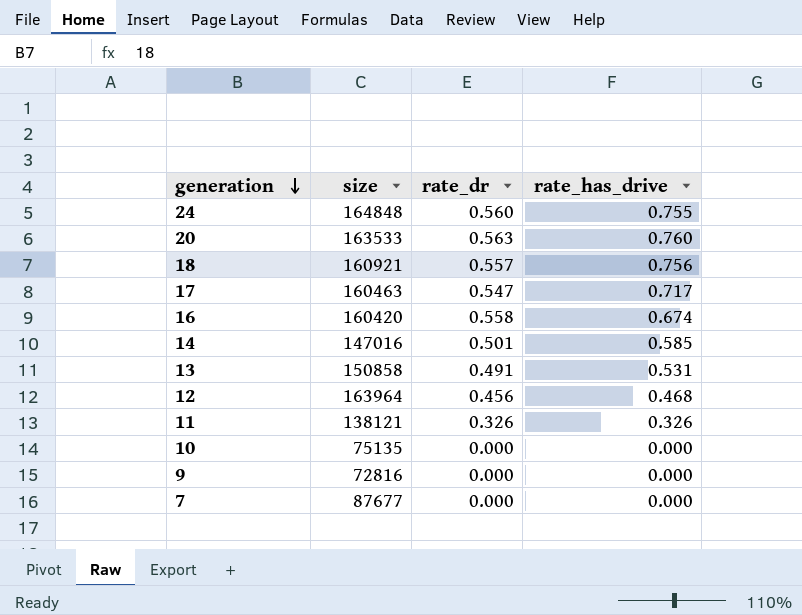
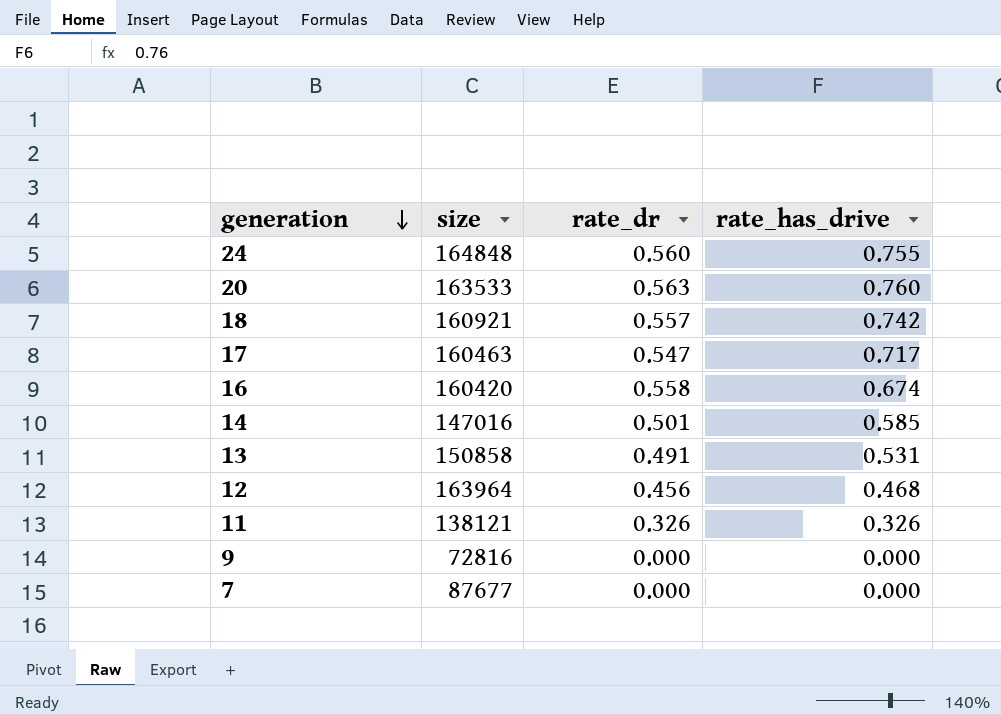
row 10: 75135 | 0.000 | 0.000 -> none
18 | rate_has_drive: 0.756 -> 0.742

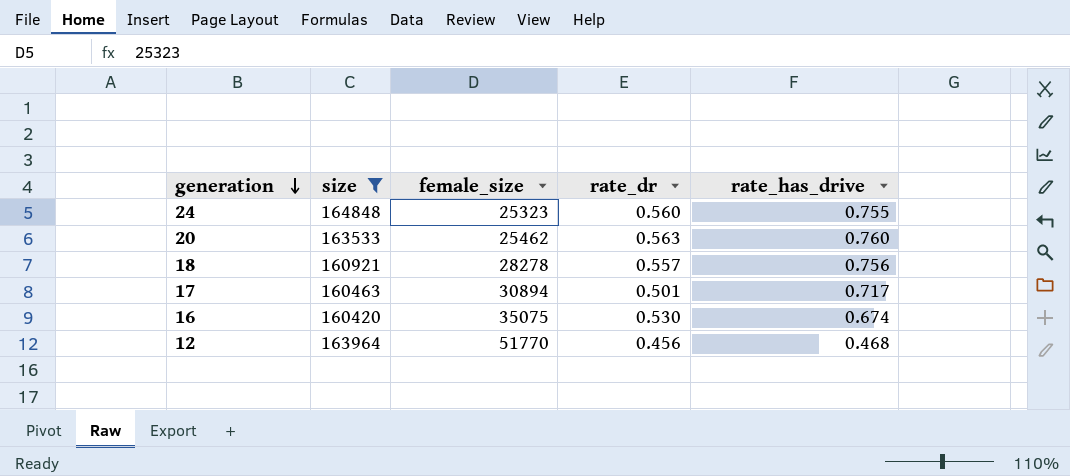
filter: none -> size >= 160420
column female_size | position: none -> 3
18 | rate_has_drive: 0.742 -> 0.756
17 | rate_dr: 0.547 -> 0.501
16 | rate_dr: 0.558 -> 0.530

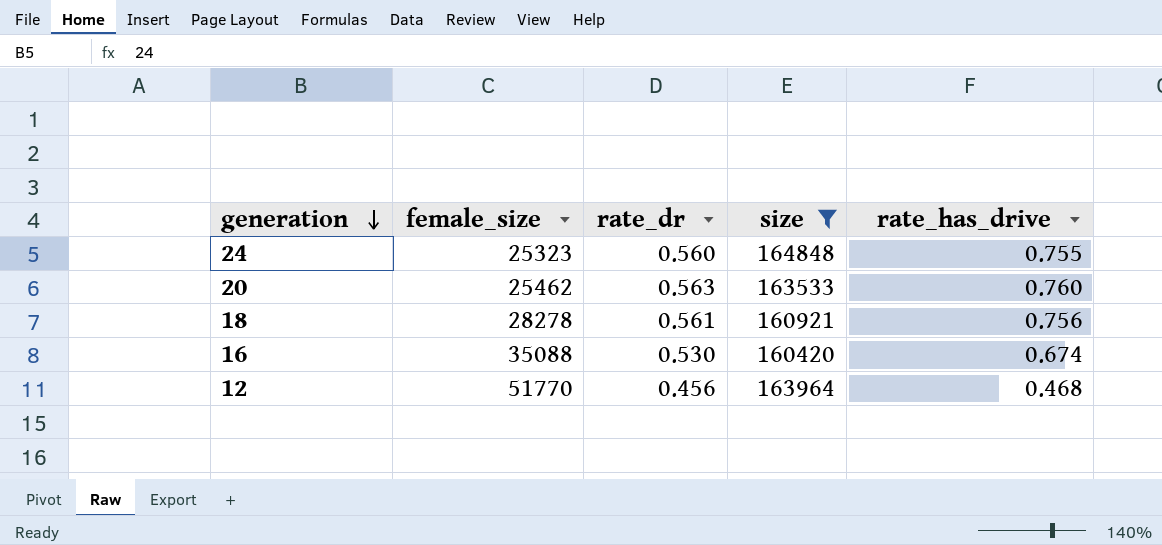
column size | position: 2 -> 4
row 17: 160463 | 30894 | 0.501 | 0.717 -> none
18 | rate_dr: 0.557 -> 0.561
16 | female_size: 35075 -> 35088

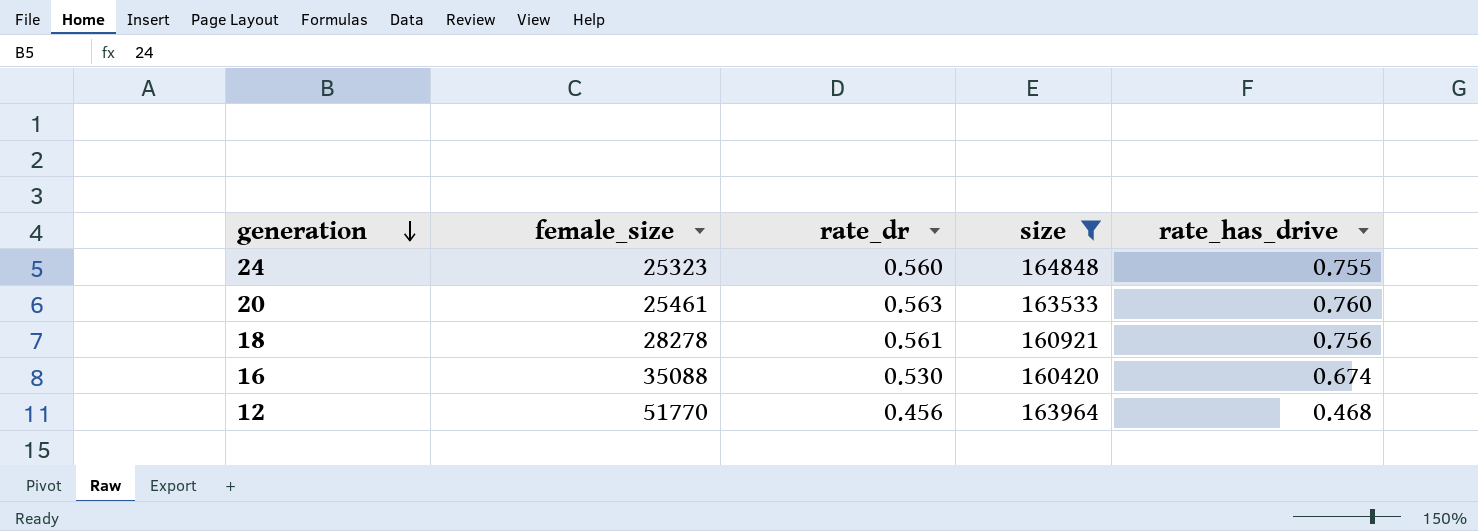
20 | female_size: 25462 -> 25461

